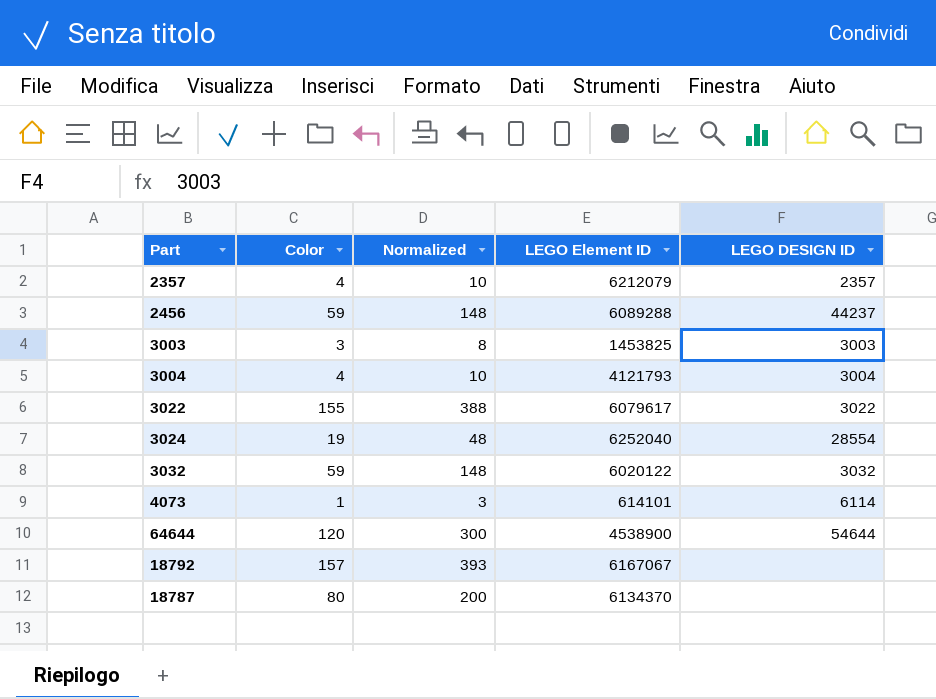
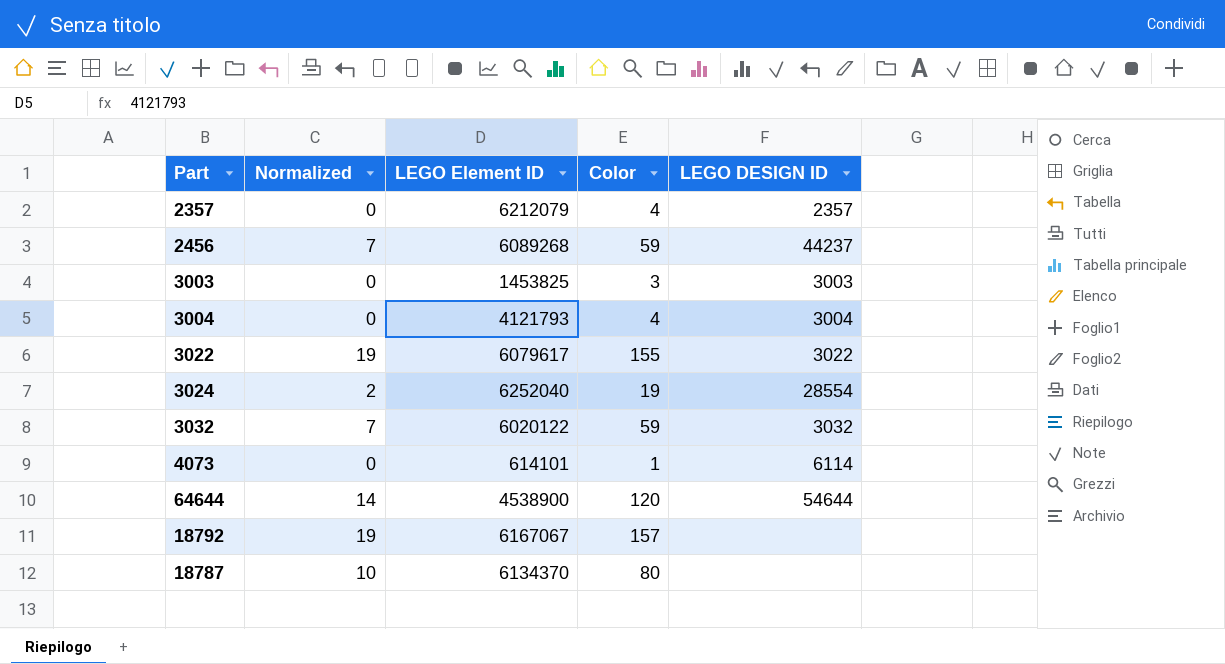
column Normalized | formula: [Color] * 2.5 -> [Color] * 0.12
column Color | position: 2 -> 4
2456 | LEGO Element ID: 6089288 -> 6089268

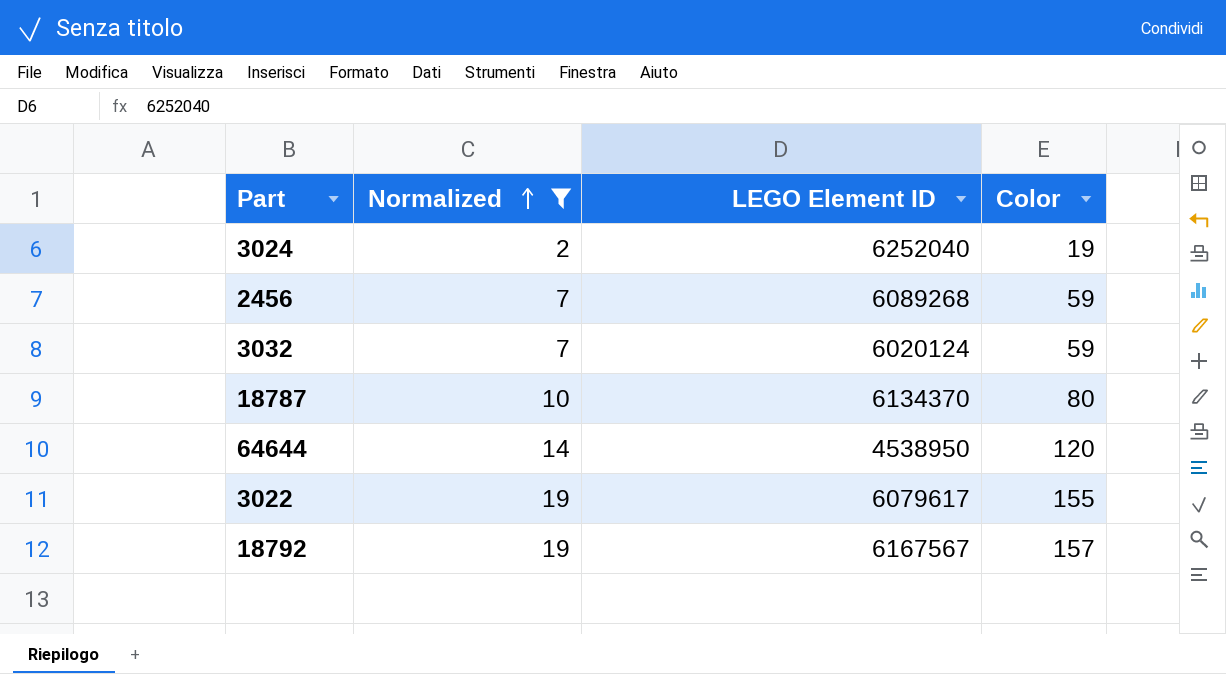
filter: none -> Normalized != 0
row order: none -> Normalized ascending
column LEGO DESIGN ID | position: 5 -> none
3032 | LEGO Element ID: 6020122 -> 6020124
64644 | LEGO Element ID: 4538900 -> 4538950
18792 | LEGO Element ID: 6167067 -> 6167567

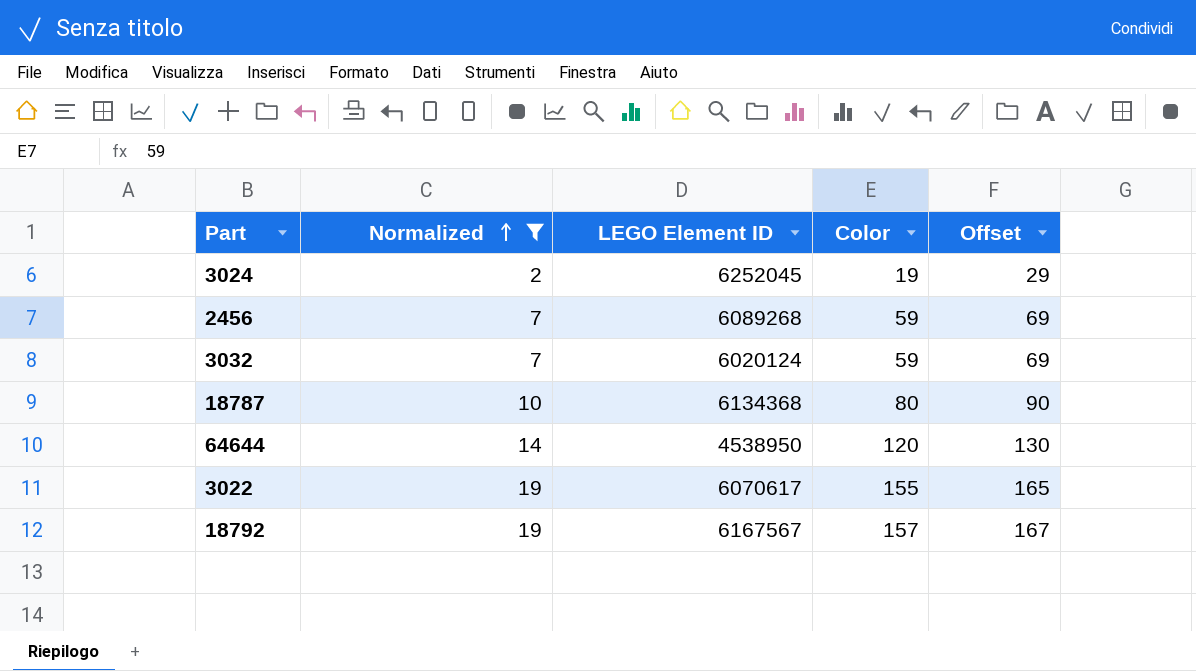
column Offset | formula: none -> [Color] + 10
3024 | LEGO Element ID: 6252040 -> 6252045
18787 | LEGO Element ID: 6134370 -> 6134368
3022 | LEGO Element ID: 6079617 -> 6070617

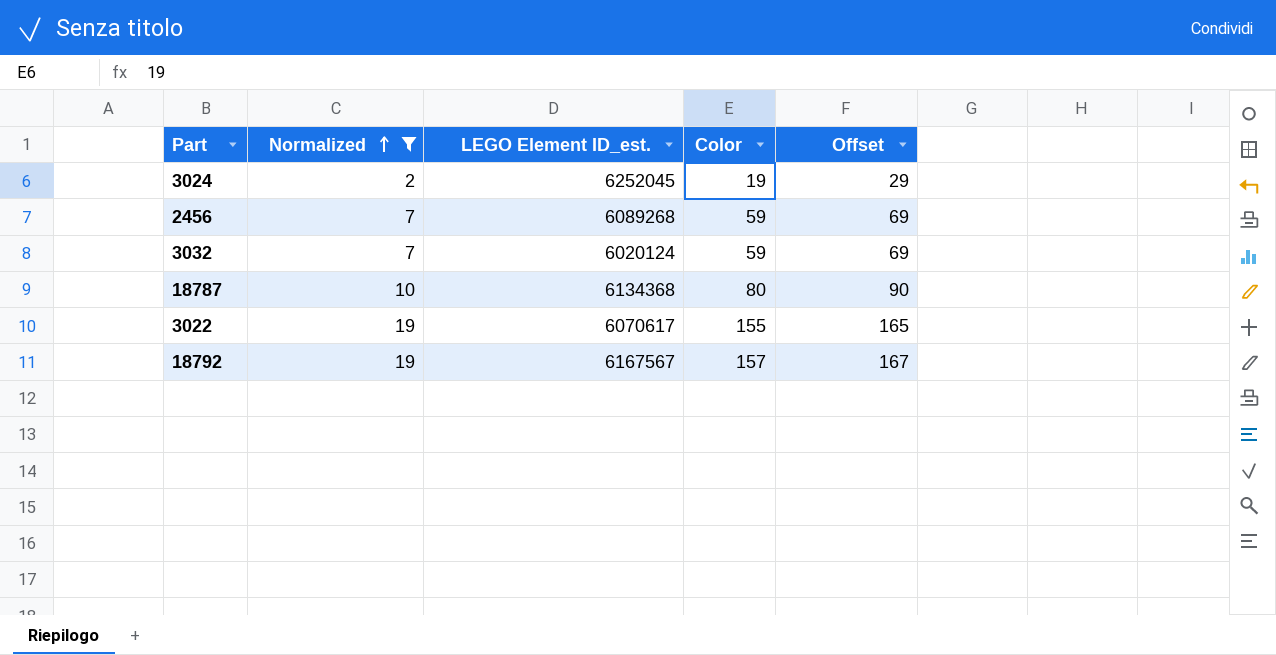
column name: LEGO Element ID -> LEGO Element ID_est.
row 64644: 14 | 4538950 | 120 | 130 -> none

